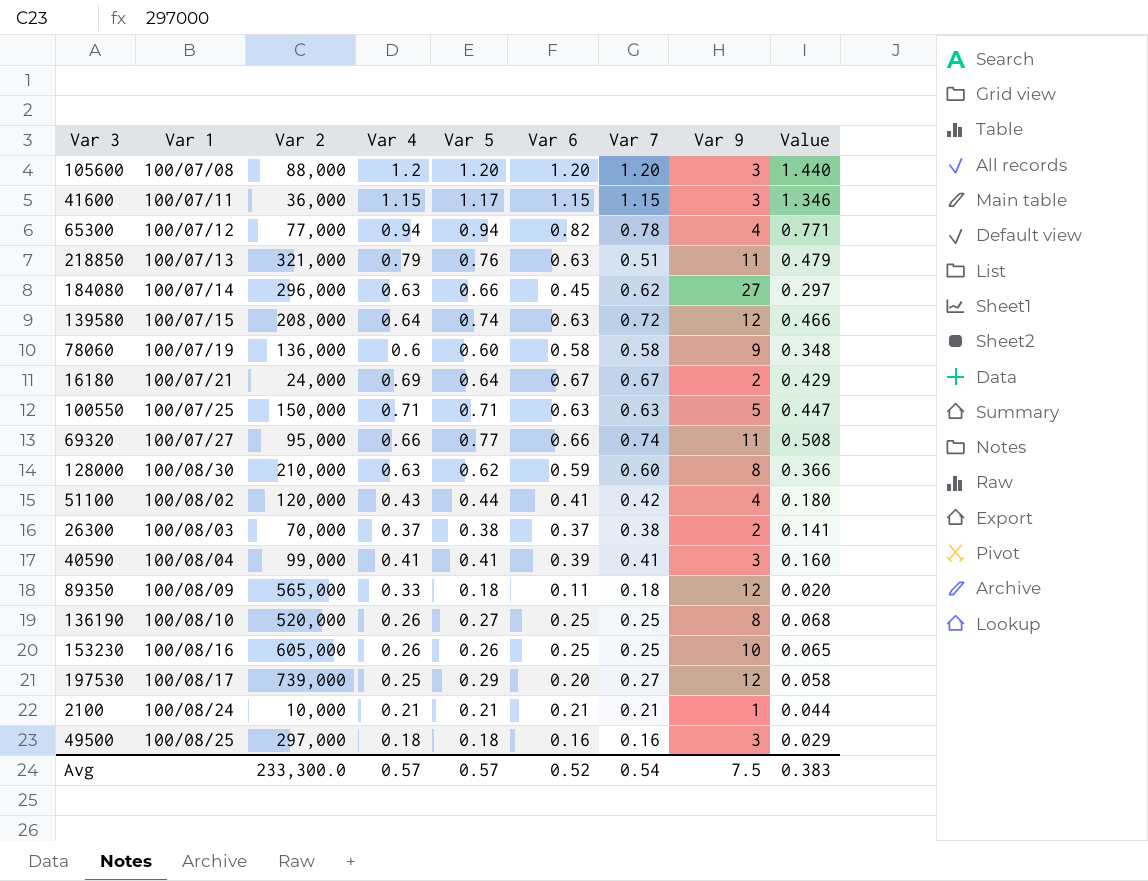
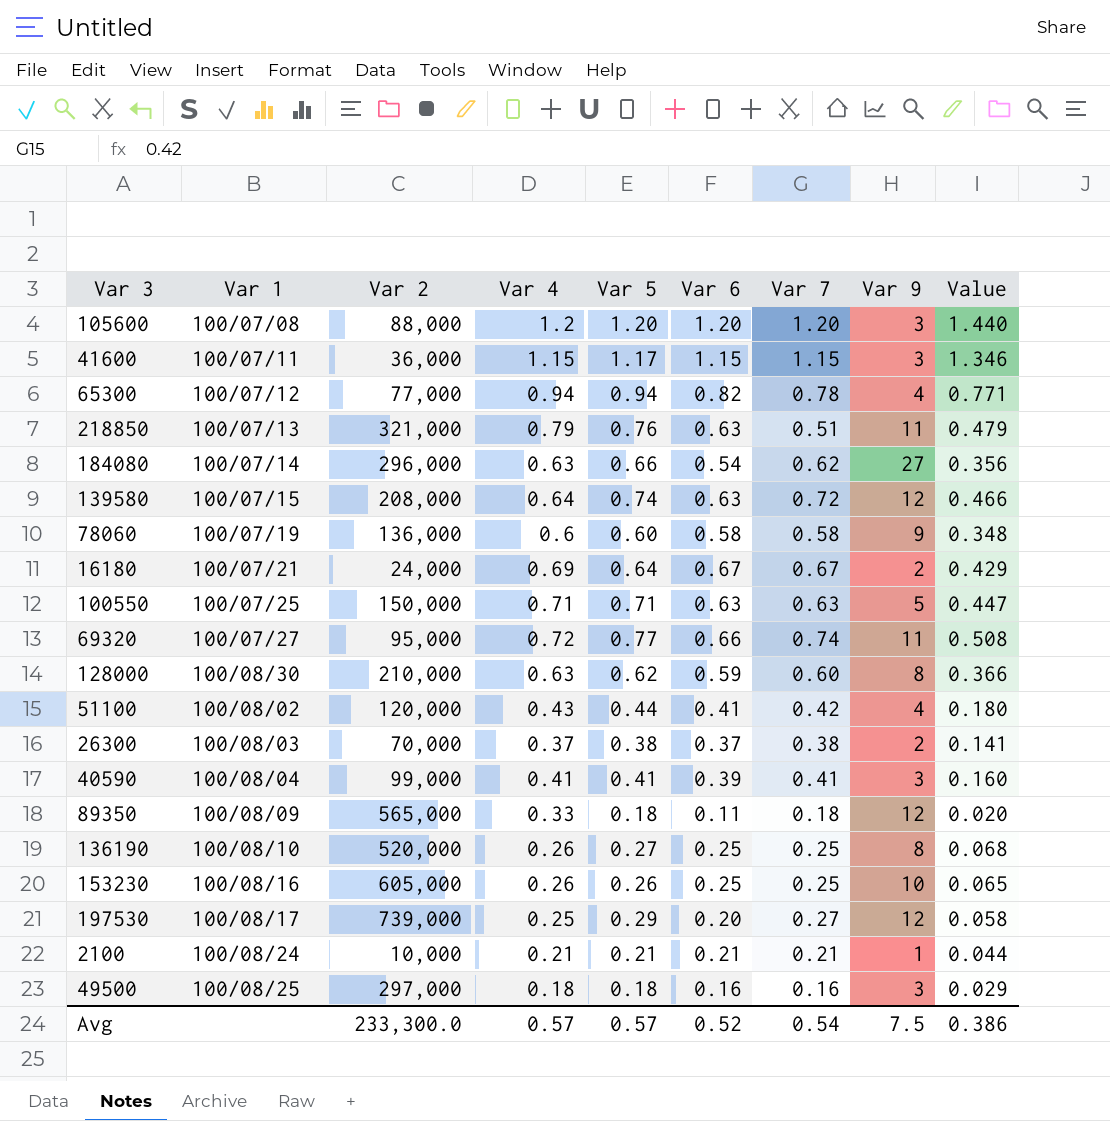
184080 | Var 6: 0.45 -> 0.54
184080 | Value: 0.297 -> 0.356
69320 | Var 4: 0.66 -> 0.72
Avg | Value: 0.383 -> 0.386

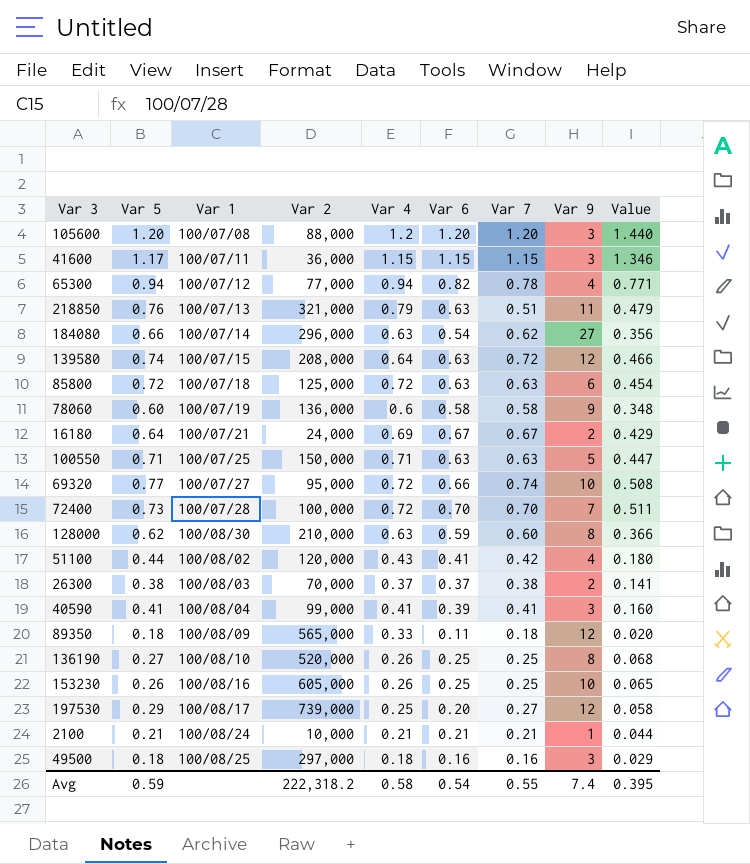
column Var 5 | position: 5 -> 2
row 85800: none -> 0.72 | 100/07/18 | 125,000 | 0.72 | 0.63 | 0.63 | 6 | 0.454
69320 | Var 9: 11 -> 10
row 72400: none -> 0.73 | 100/07/28 | 100,000 | 0.72 | 0.70 | 0.70 | 7 | 0.511
Avg | Var 5: 0.57 -> 0.59
Avg | Var 2: 233,300.0 -> 222,318.2
Avg | Var 4: 0.57 -> 0.58
Avg | Var 6: 0.52 -> 0.54
Avg | Var 7: 0.54 -> 0.55
Avg | Var 9: 7.5 -> 7.4
Avg | Value: 0.386 -> 0.395

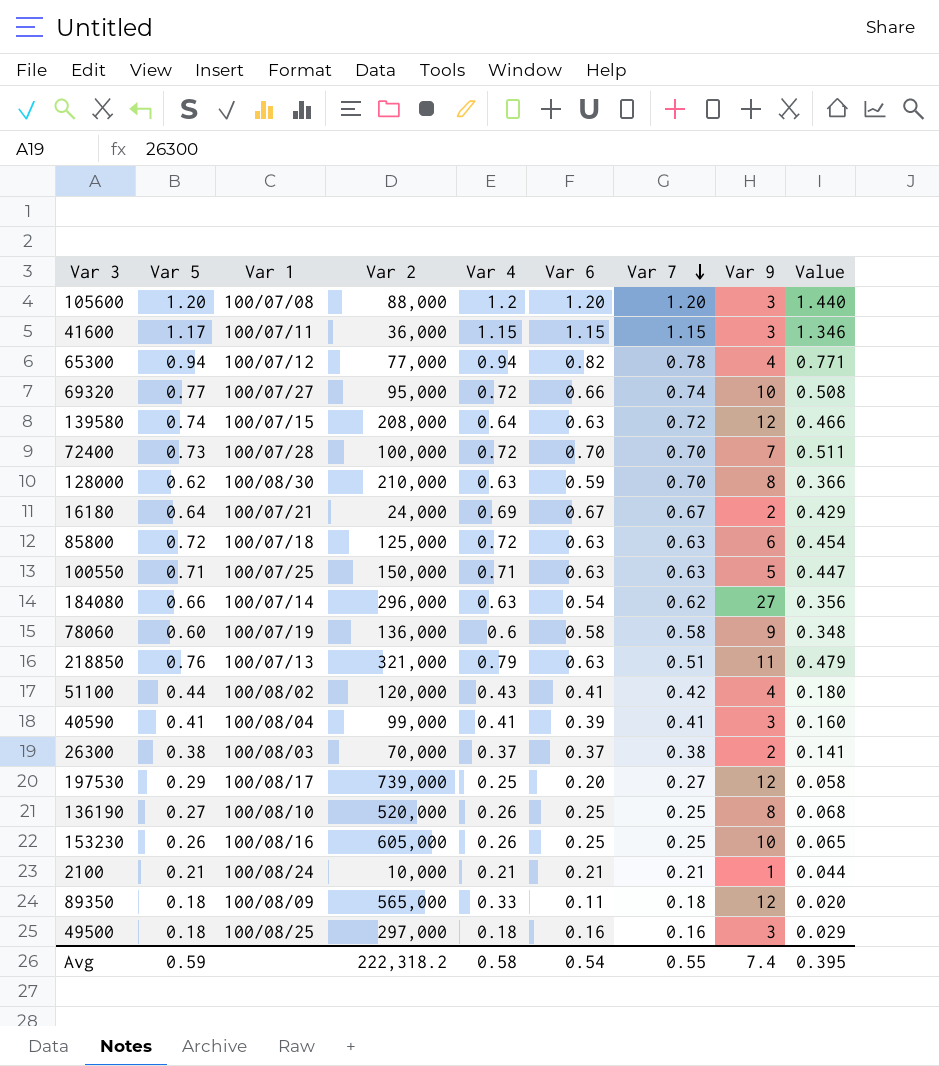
row order: none -> Var 7 descending
128000 | Var 7: 0.60 -> 0.70

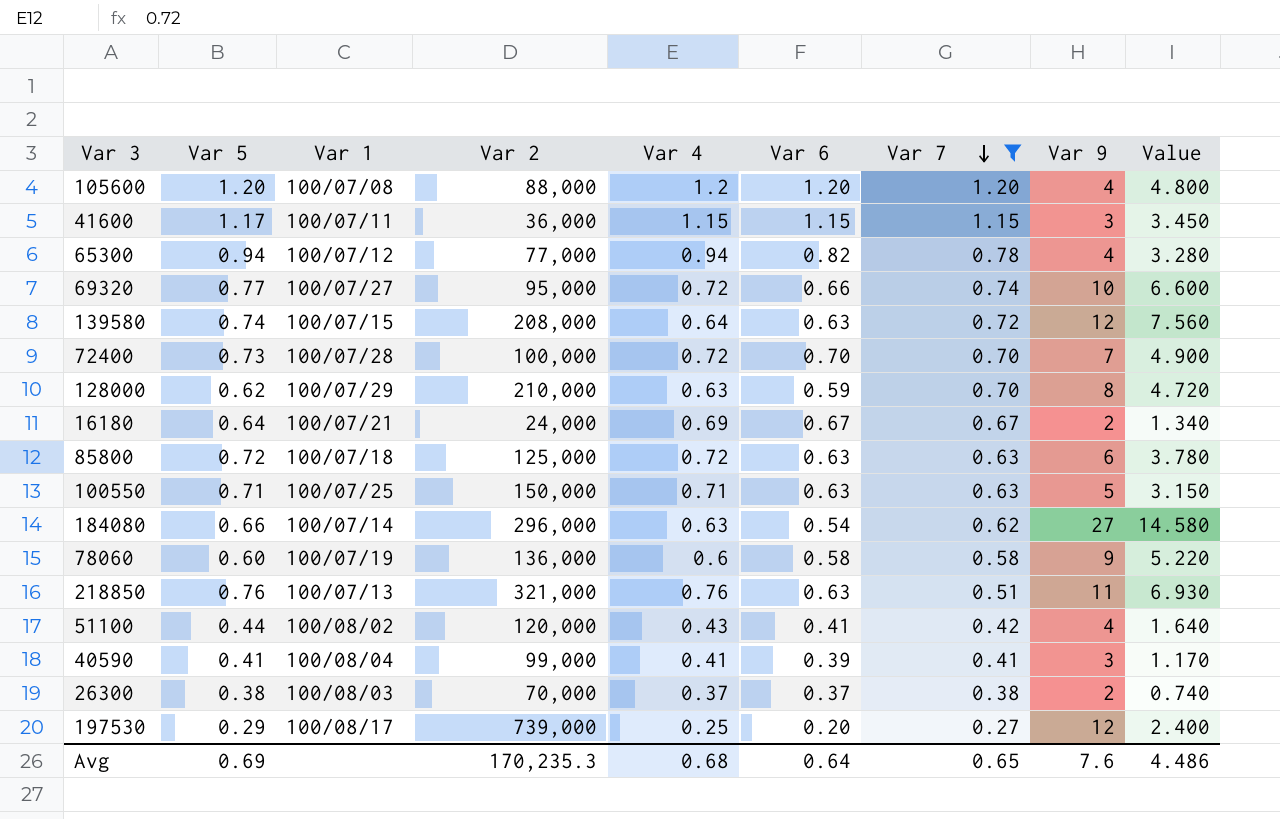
filter: none -> Var 7 >= 0.27
column Value | formula: [Var 5] * [Var 6] -> [Var 6] * [Var 9]
105600 | Var 9: 3 -> 4
128000 | Var 1: 100/08/30 -> 100/07/29
218850 | Var 4: 0.79 -> 0.76
Avg | Var 5: 0.59 -> 0.69
Avg | Var 2: 222,318.2 -> 170,235.3
Avg | Var 4: 0.58 -> 0.68
Avg | Var 6: 0.54 -> 0.64
Avg | Var 7: 0.55 -> 0.65
Avg | Var 9: 7.4 -> 7.6
Avg | Value: 0.395 -> 4.486

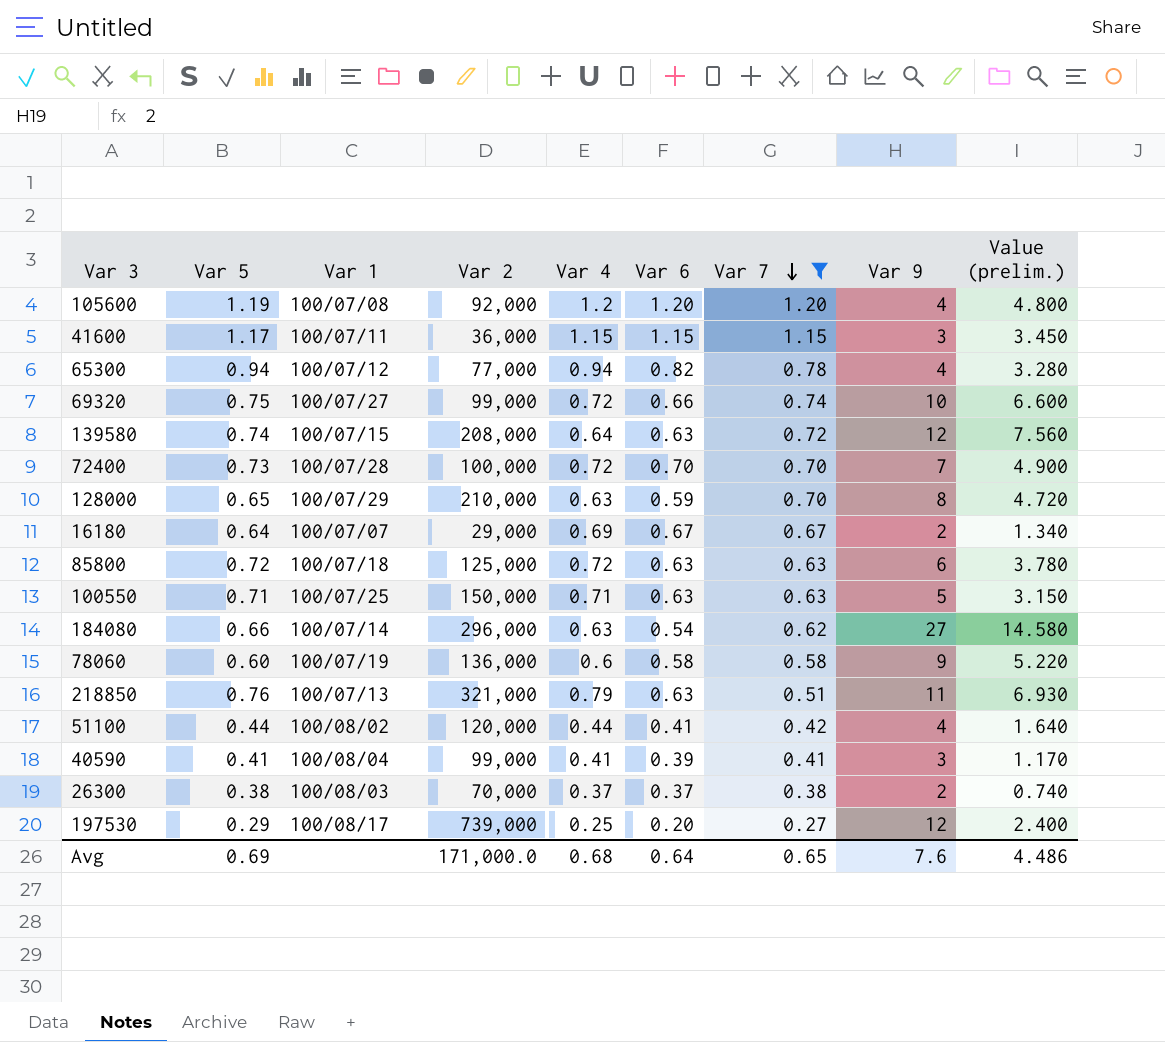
column name: Value -> Value (prelim.)
105600 | Var 5: 1.20 -> 1.19
105600 | Var 2: 88,000 -> 92,000
69320 | Var 5: 0.77 -> 0.75
69320 | Var 2: 95,000 -> 99,000
128000 | Var 5: 0.62 -> 0.65
16180 | Var 1: 100/07/21 -> 100/07/07
16180 | Var 2: 24,000 -> 29,000
218850 | Var 4: 0.76 -> 0.79
51100 | Var 4: 0.43 -> 0.44
Avg | Var 2: 170,235.3 -> 171,000.0

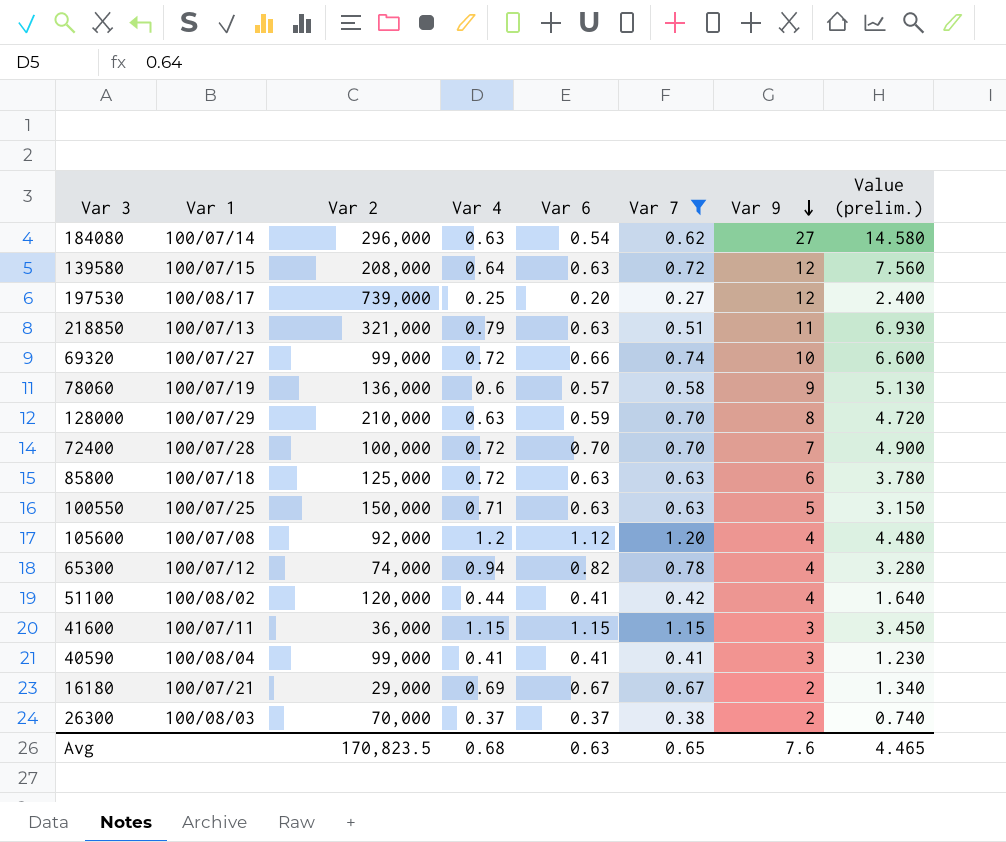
row order: Var 7 descending -> Var 9 descending
column Var 5 | position: 2 -> none
78060 | Var 6: 0.58 -> 0.57
78060 | Value (prelim.): 5.220 -> 5.130
105600 | Var 6: 1.20 -> 1.12
105600 | Value (prelim.): 4.800 -> 4.480
65300 | Var 2: 77,000 -> 74,000
40590 | Var 6: 0.39 -> 0.41
40590 | Value (prelim.): 1.170 -> 1.230
16180 | Var 1: 100/07/07 -> 100/07/21
Avg | Var 2: 171,000.0 -> 170,823.5
Avg | Var 6: 0.64 -> 0.63
Avg | Value (prelim.): 4.486 -> 4.465

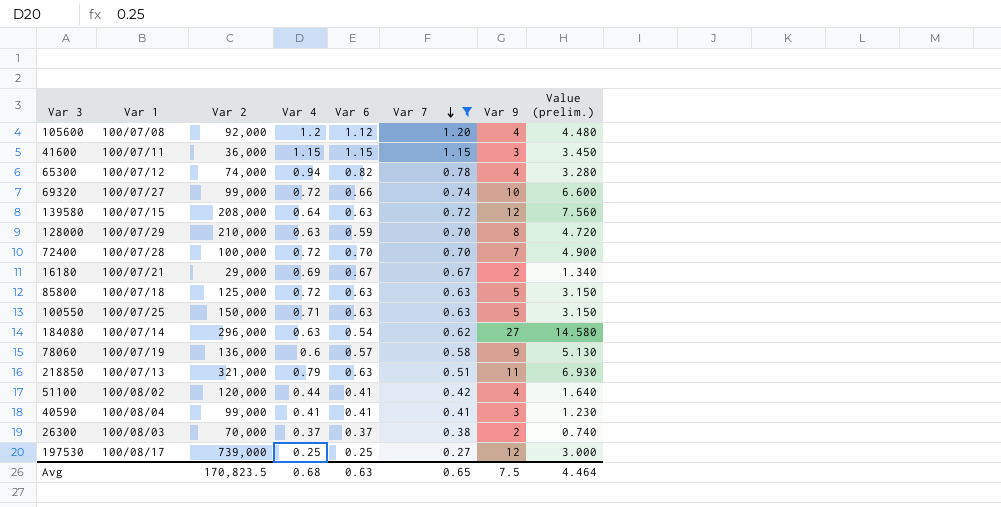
row order: Var 9 descending -> Var 7 descending
85800 | Var 9: 6 -> 5
85800 | Value (prelim.): 3.780 -> 3.150
197530 | Var 6: 0.20 -> 0.25
197530 | Value (prelim.): 2.400 -> 3.000
Avg | Var 9: 7.6 -> 7.5
Avg | Value (prelim.): 4.465 -> 4.464

